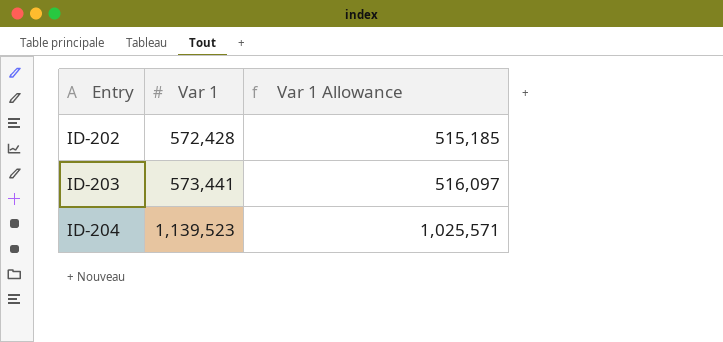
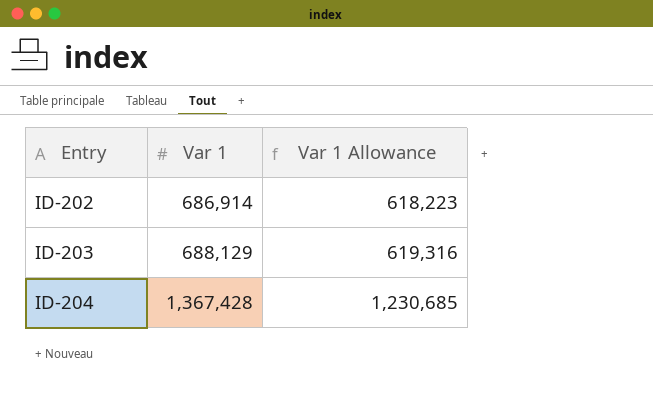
ID-202 | Var 1: 572,428 -> 686,914
ID-202 | Var 1 Allowance: 515,185 -> 618,223
ID-203 | Var 1: 573,441 -> 688,129
ID-203 | Var 1 Allowance: 516,097 -> 619,316
ID-204 | Var 1: 1,139,523 -> 1,367,428
ID-204 | Var 1 Allowance: 1,025,571 -> 1,230,685

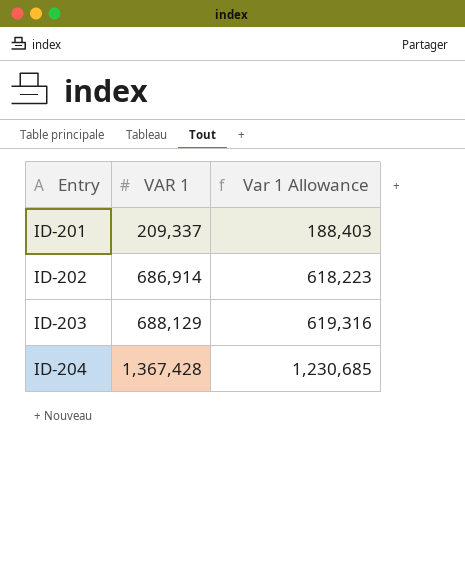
column name: Var 1 -> VAR 1
row ID-201: none -> 209,337 | 188,403

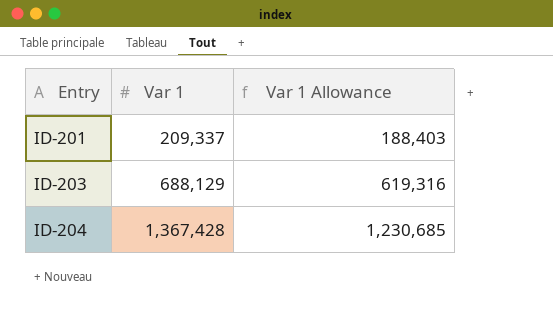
column name: VAR 1 -> Var 1
row ID-202: 686,914 | 618,223 -> none

